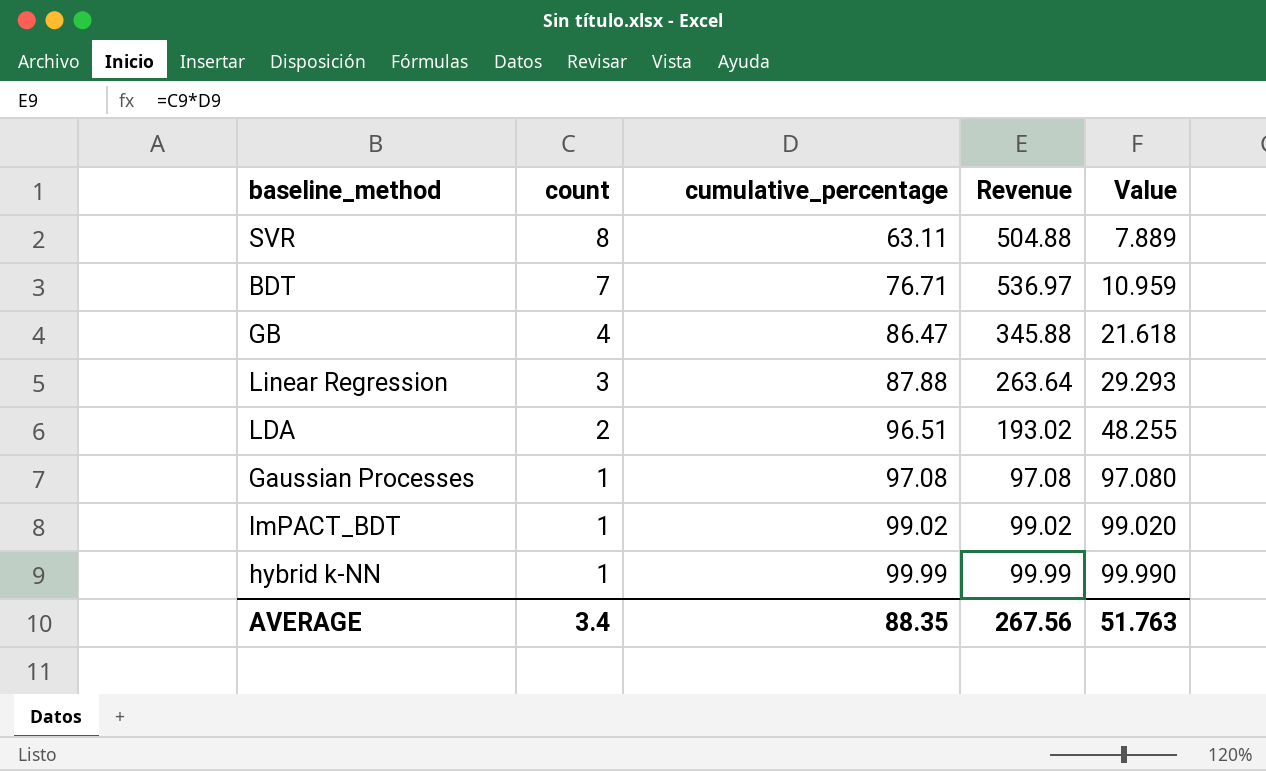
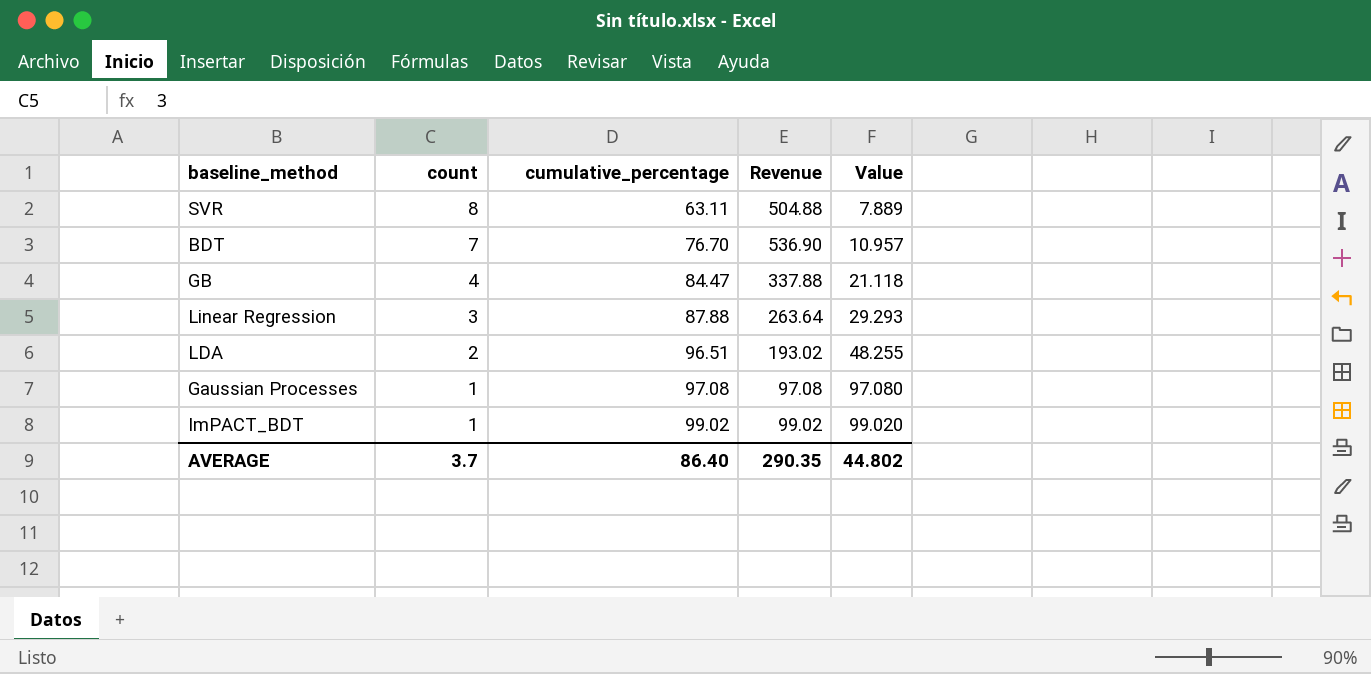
row hybrid k-NN: 1 | 99.99 | 99.99 | 99.990 -> none
BDT | cumulative_percentage: 76.71 -> 76.70
BDT | Revenue: 536.97 -> 536.90
BDT | Value: 10.959 -> 10.957
GB | cumulative_percentage: 86.47 -> 84.47
GB | Revenue: 345.88 -> 337.88
GB | Value: 21.618 -> 21.118
AVERAGE | count: 3.4 -> 3.7
AVERAGE | cumulative_percentage: 88.35 -> 86.40
AVERAGE | Revenue: 267.56 -> 290.35
AVERAGE | Value: 51.763 -> 44.802

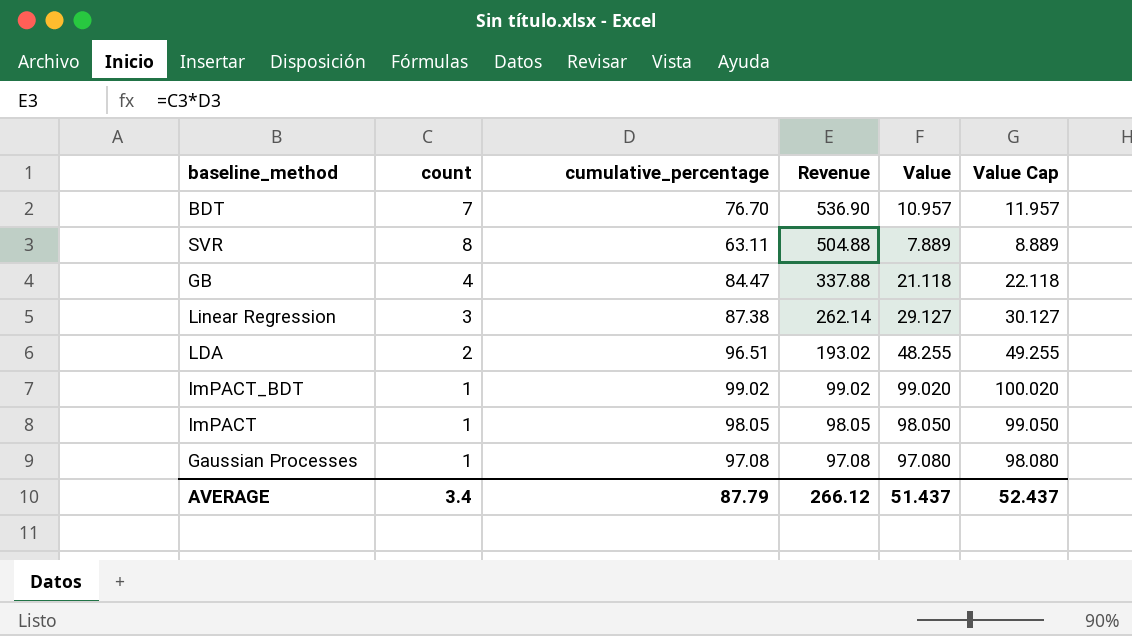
row order: count descending -> Revenue descending
column Value Cap | formula: none -> [Value] + 1
Linear Regression | cumulative_percentage: 87.88 -> 87.38
Linear Regression | Revenue: 263.64 -> 262.14
Linear Regression | Value: 29.293 -> 29.127
row ImPACT: none -> 1 | 98.05 | 98.05 | 98.050 | 99.050
AVERAGE | count: 3.7 -> 3.4
AVERAGE | cumulative_percentage: 86.40 -> 87.79
AVERAGE | Revenue: 290.35 -> 266.12
AVERAGE | Value: 44.802 -> 51.437

